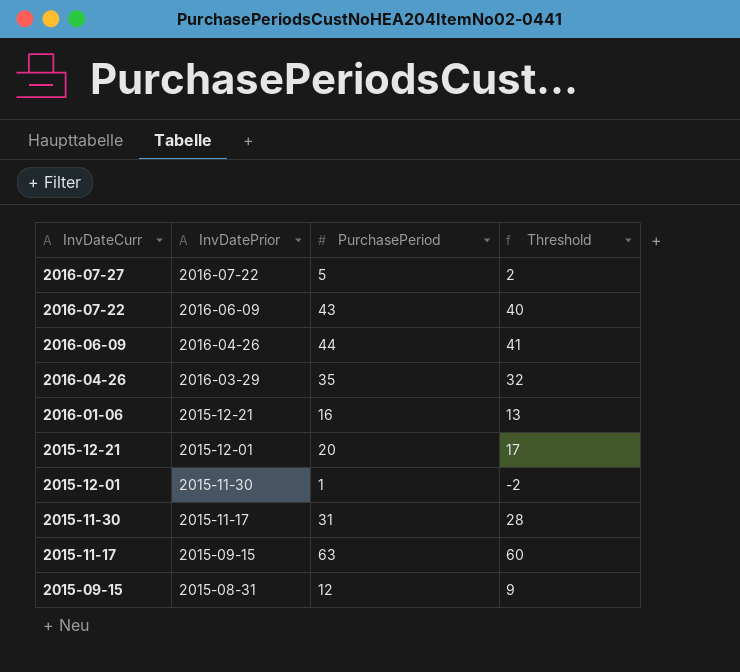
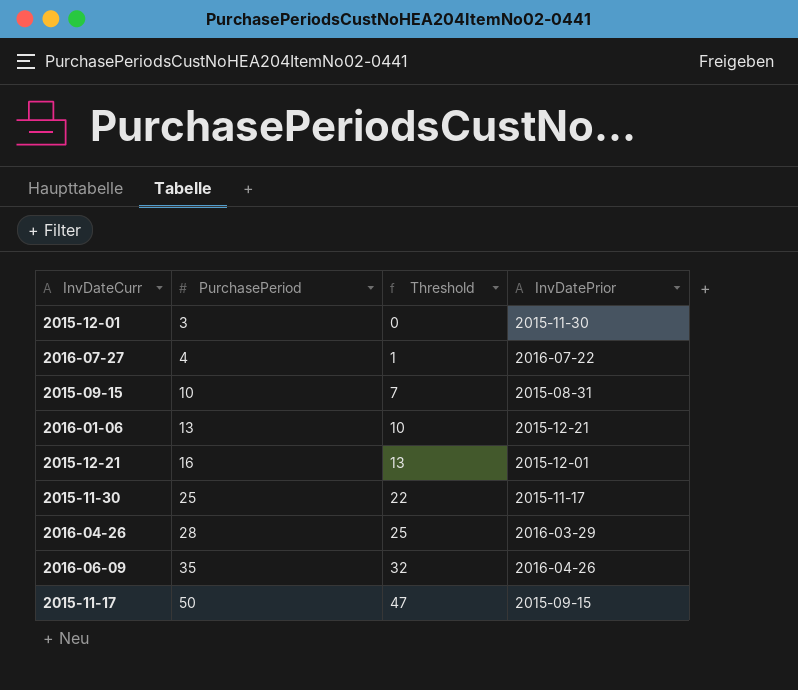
row order: InvDateCurr descending -> PurchasePeriod ascending
column InvDatePrior | position: 2 -> 4
row 2016-07-22: 2016-06-09 | 43 | 40 -> none
2015-12-01 | PurchasePeriod: 1 -> 3
2015-12-01 | Threshold: -2 -> 0
2016-07-27 | PurchasePeriod: 5 -> 4
2016-07-27 | Threshold: 2 -> 1
2015-09-15 | PurchasePeriod: 12 -> 10
2015-09-15 | Threshold: 9 -> 7
2016-01-06 | PurchasePeriod: 16 -> 13
2016-01-06 | Threshold: 13 -> 10
2015-12-21 | PurchasePeriod: 20 -> 16
2015-12-21 | Threshold: 17 -> 13
2015-11-30 | PurchasePeriod: 31 -> 25
2015-11-30 | Threshold: 28 -> 22
2016-04-26 | PurchasePeriod: 35 -> 28
2016-04-26 | Threshold: 32 -> 25
2016-06-09 | PurchasePeriod: 44 -> 35
2016-06-09 | Threshold: 41 -> 32
2015-11-17 | PurchasePeriod: 63 -> 50
2015-11-17 | Threshold: 60 -> 47

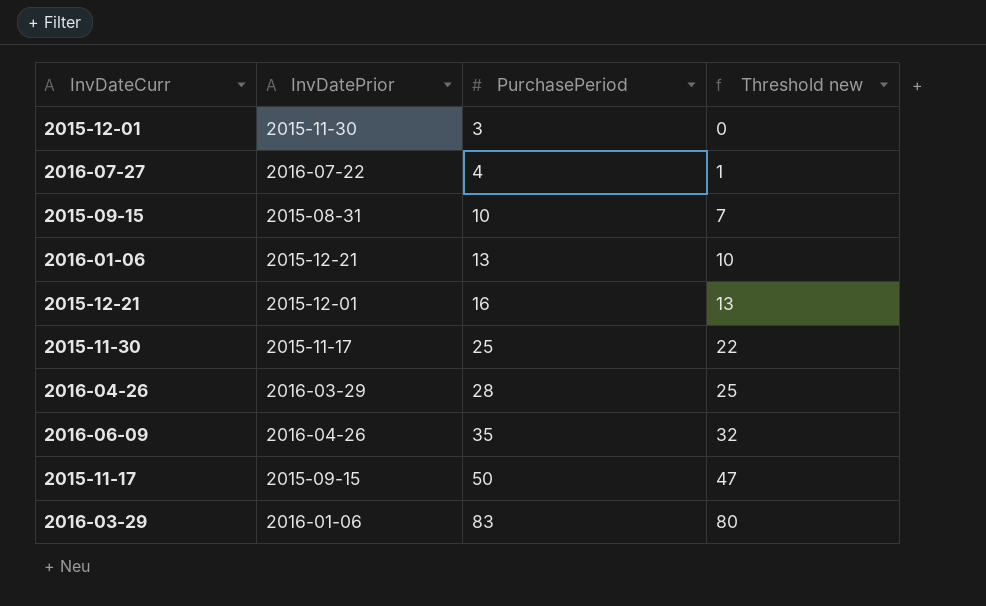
column InvDatePrior | position: 4 -> 2
column name: Threshold -> Threshold new
row 2016-03-29: none -> 2016-01-06 | 83 | 80

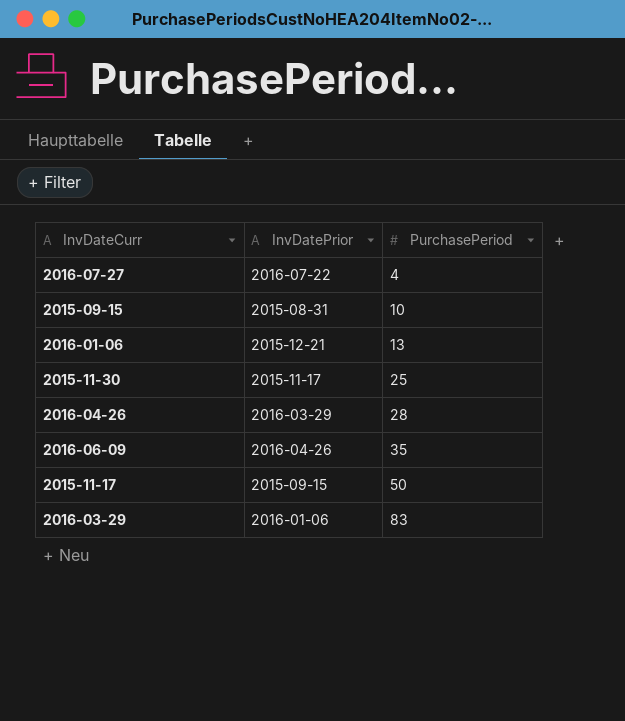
column Threshold new | formula: [PurchasePeriod] - 3 -> none
row 2015-12-01: 2015-11-30 | 3 | 0 -> none
row 2015-12-21: 2015-12-01 | 16 | 13 -> none

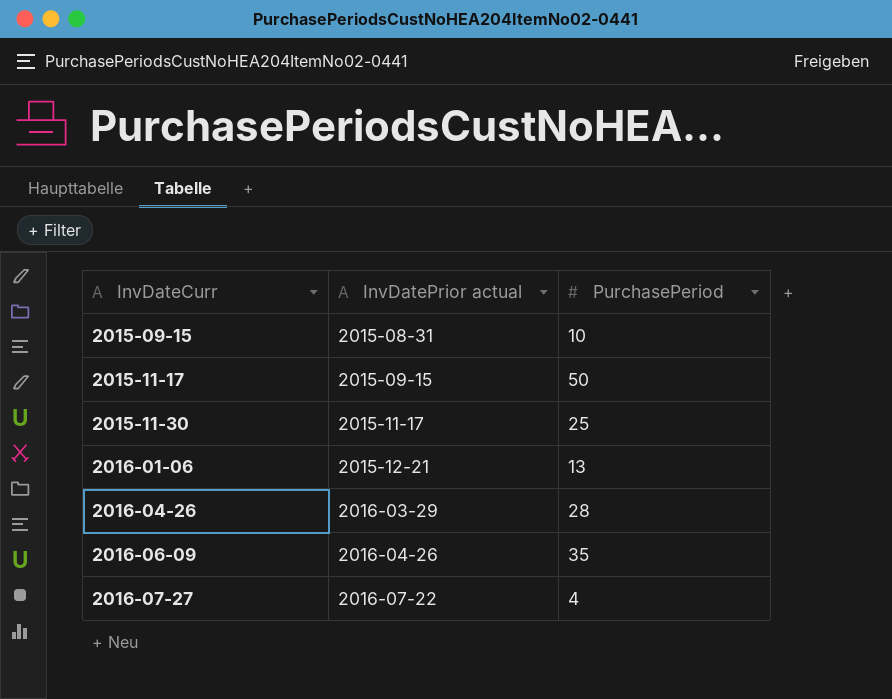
row order: PurchasePeriod ascending -> InvDateCurr ascending
column name: InvDatePrior -> InvDatePrior actual
row 2016-03-29: 2016-01-06 | 83 -> none

